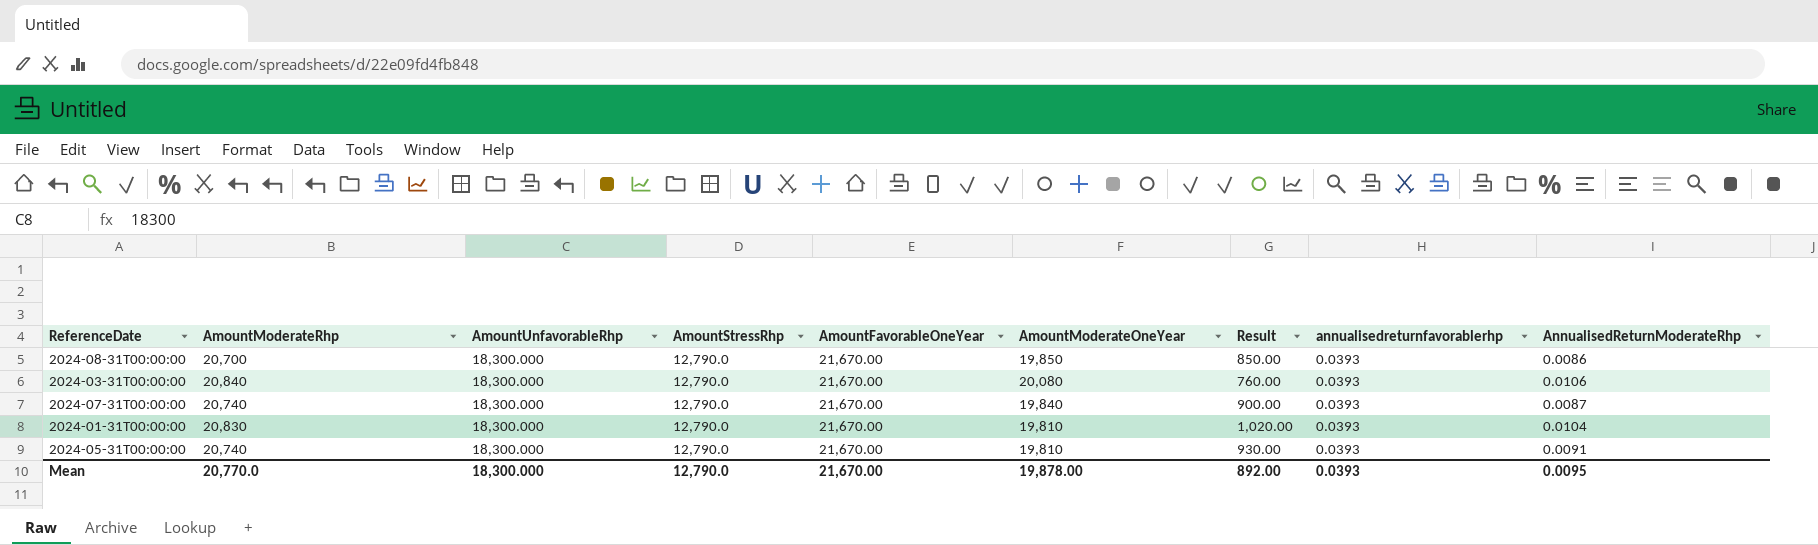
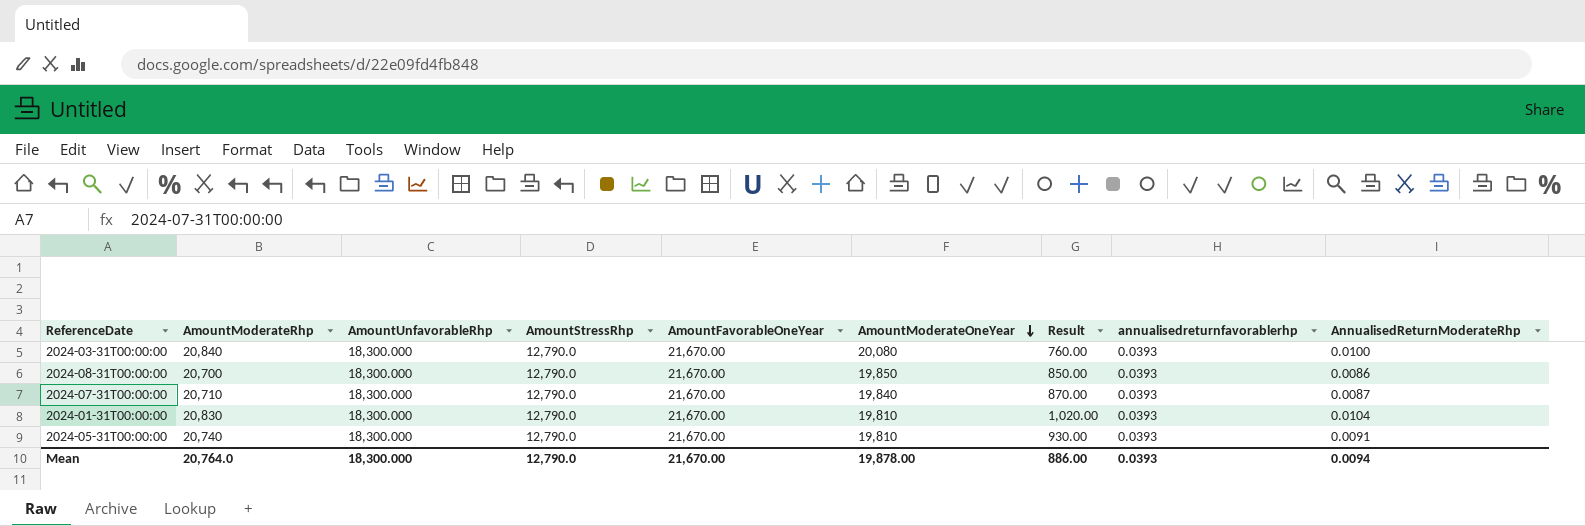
row order: none -> AmountModerateOneYear descending
2024-03-31T00:00:00 | AnnualisedReturnModerateRhp: 0.0106 -> 0.0100
2024-07-31T00:00:00 | AmountModerateRhp: 20,740 -> 20,710
2024-07-31T00:00:00 | Result: 900.00 -> 870.00
Mean | AmountModerateRhp: 20,770.0 -> 20,764.0
Mean | Result: 892.00 -> 886.00
Mean | AnnualisedReturnModerateRhp: 0.0095 -> 0.0094

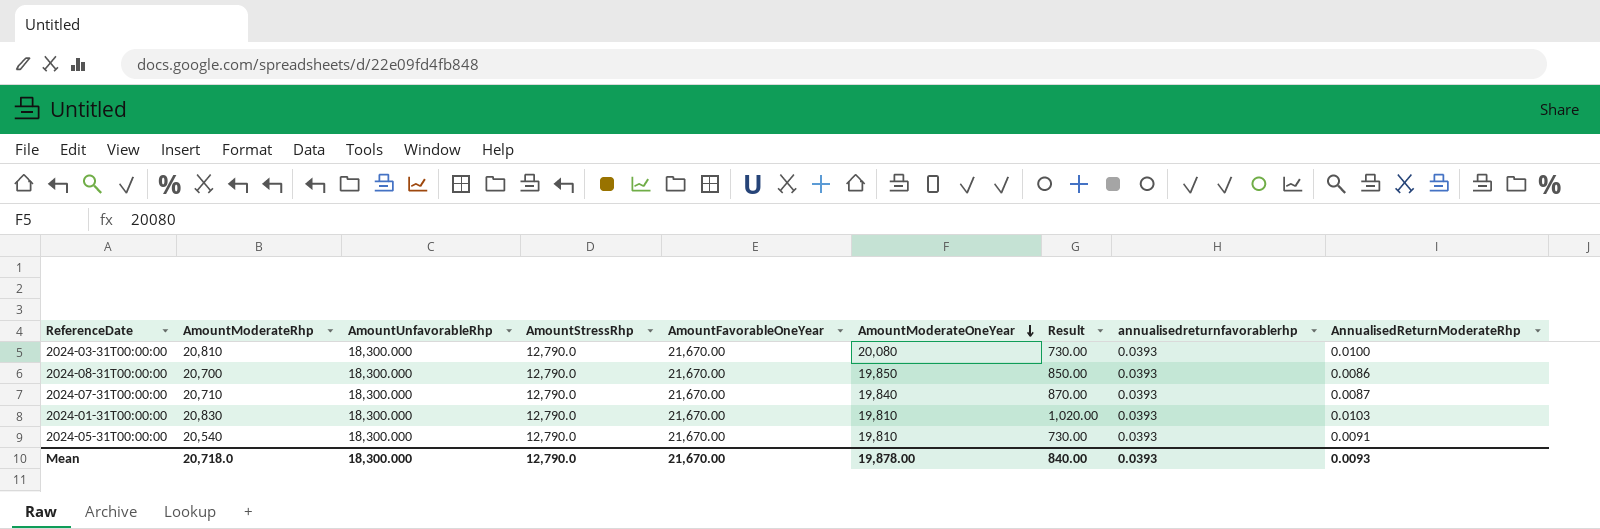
2024-03-31T00:00:00 | AmountModerateRhp: 20,840 -> 20,810
2024-03-31T00:00:00 | Result: 760.00 -> 730.00
2024-01-31T00:00:00 | AnnualisedReturnModerateRhp: 0.0104 -> 0.0103
2024-05-31T00:00:00 | AmountModerateRhp: 20,740 -> 20,540
2024-05-31T00:00:00 | Result: 930.00 -> 730.00
Mean | AmountModerateRhp: 20,764.0 -> 20,718.0
Mean | Result: 886.00 -> 840.00
Mean | AnnualisedReturnModerateRhp: 0.0094 -> 0.0093

